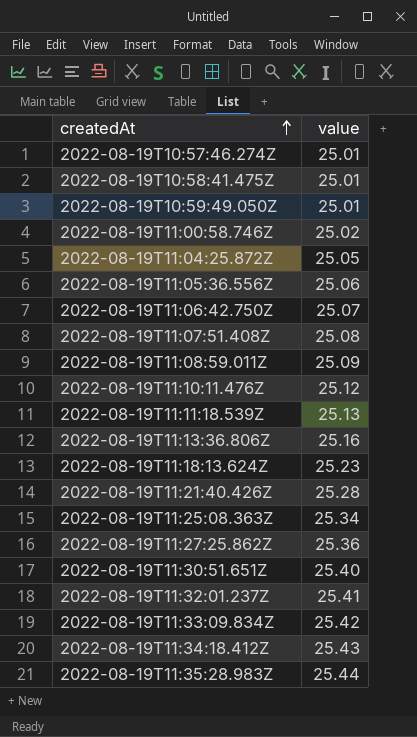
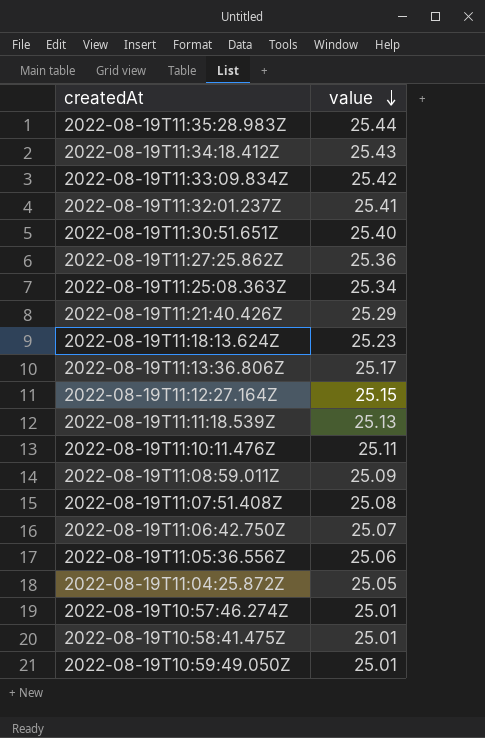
row order: createdAt ascending -> value descending
row 2022-08-19T11:00:58.746Z: 25.02 -> none
2022-08-19T11:21:40.426Z | value: 25.28 -> 25.29
2022-08-19T11:13:36.806Z | value: 25.16 -> 25.17
row 2022-08-19T11:12:27.164Z: none -> 25.15
2022-08-19T11:10:11.476Z | value: 25.12 -> 25.11

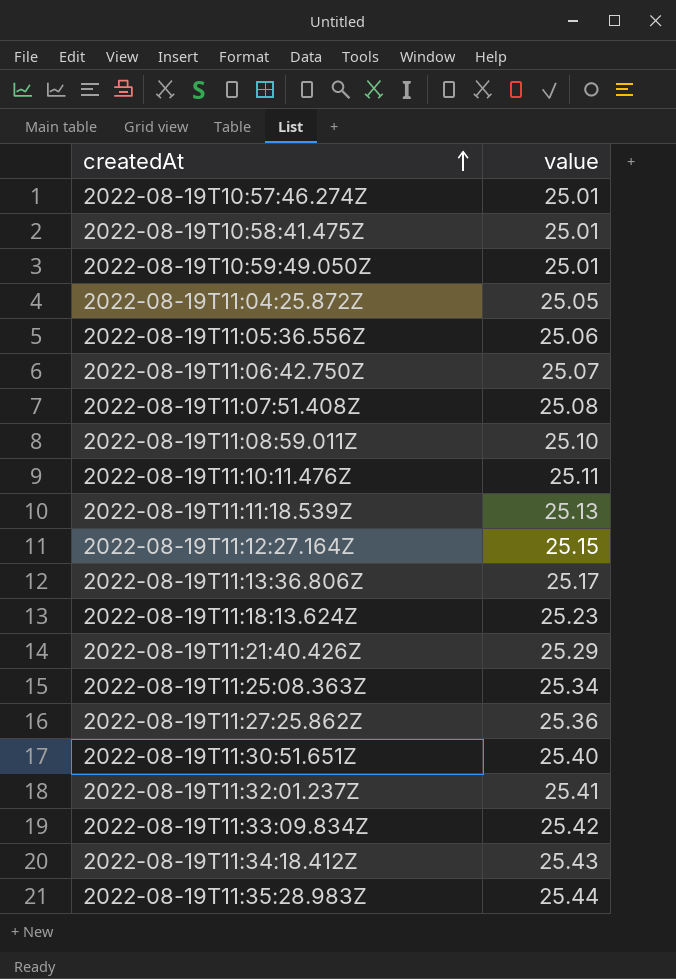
row order: value descending -> createdAt ascending
2022-08-19T11:08:59.011Z | value: 25.09 -> 25.10

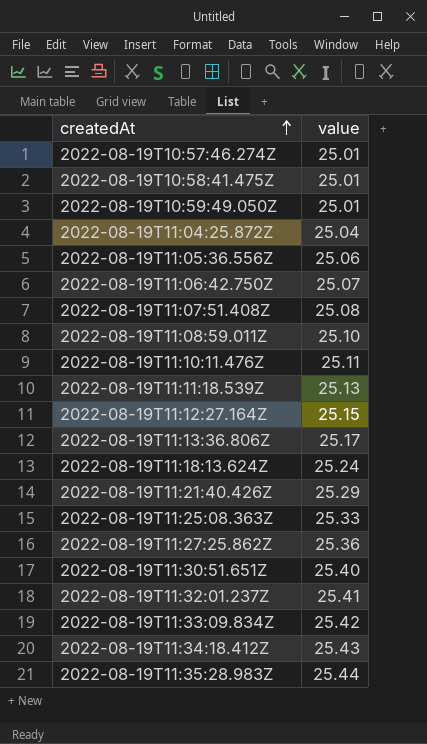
2022-08-19T11:04:25.872Z | value: 25.05 -> 25.04
2022-08-19T11:18:13.624Z | value: 25.23 -> 25.24
2022-08-19T11:25:08.363Z | value: 25.34 -> 25.33

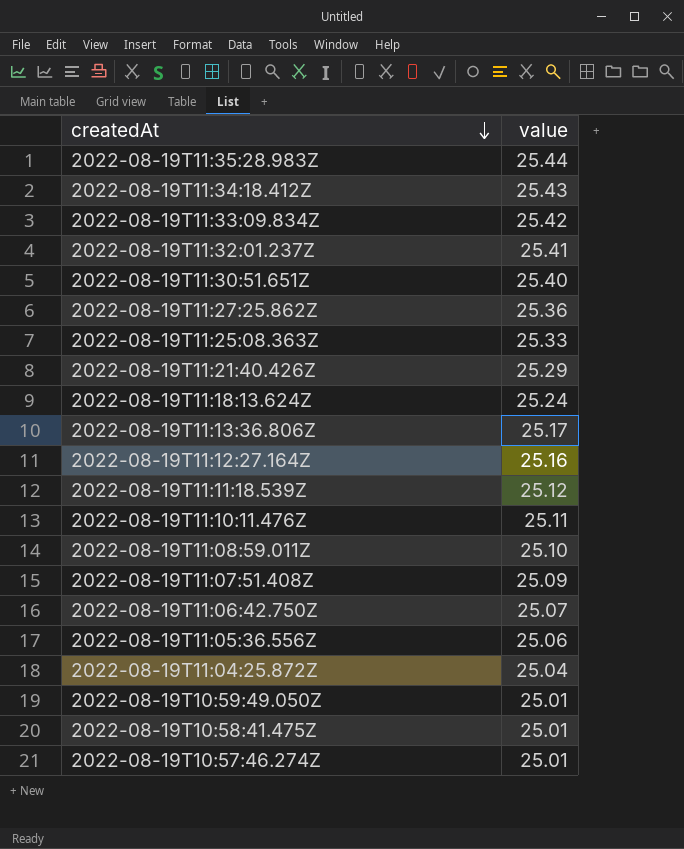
row order: createdAt ascending -> createdAt descending
2022-08-19T11:12:27.164Z | value: 25.15 -> 25.16
2022-08-19T11:11:18.539Z | value: 25.13 -> 25.12
2022-08-19T11:07:51.408Z | value: 25.08 -> 25.09

